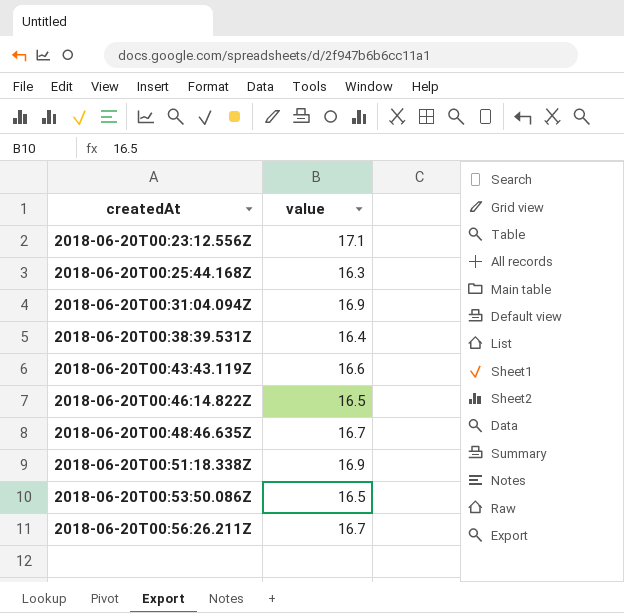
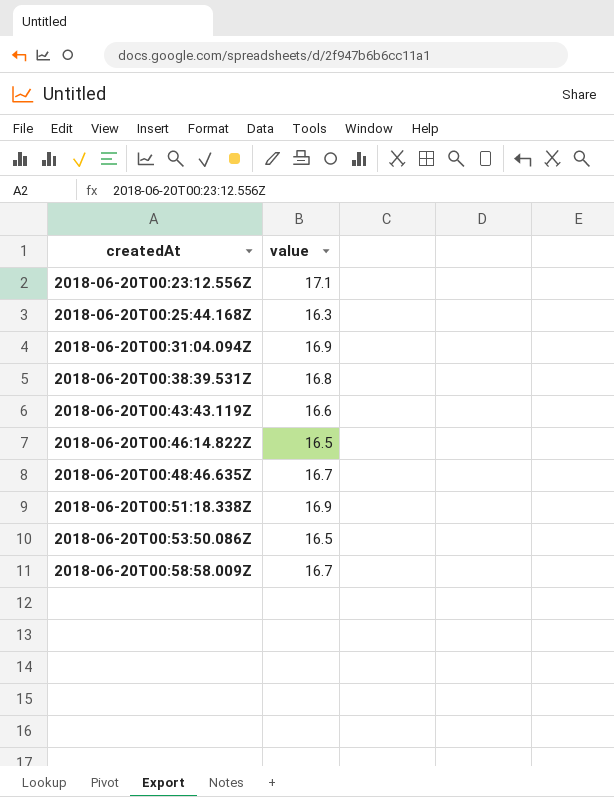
row 2018-06-20T00:56:26.211Z: 16.7 -> none
2018-06-20T00:38:39.531Z | value: 16.4 -> 16.8
row 2018-06-20T00:58:58.009Z: none -> 16.7

